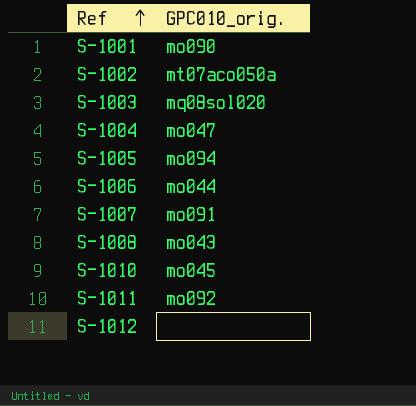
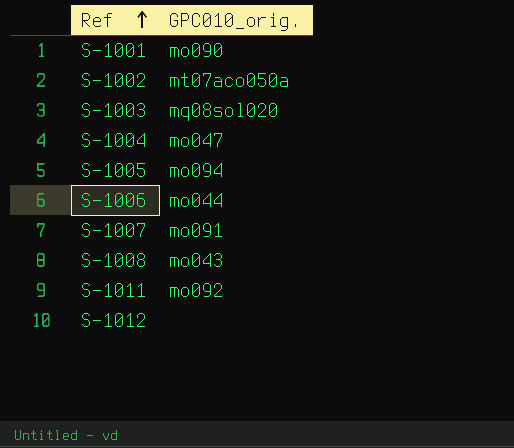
row S-1010: mo045 -> none

